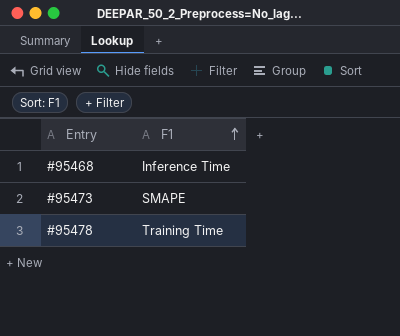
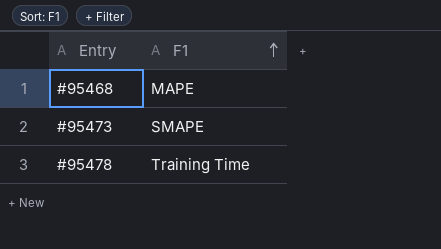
#95468 | F1: Inference Time -> MAPE

